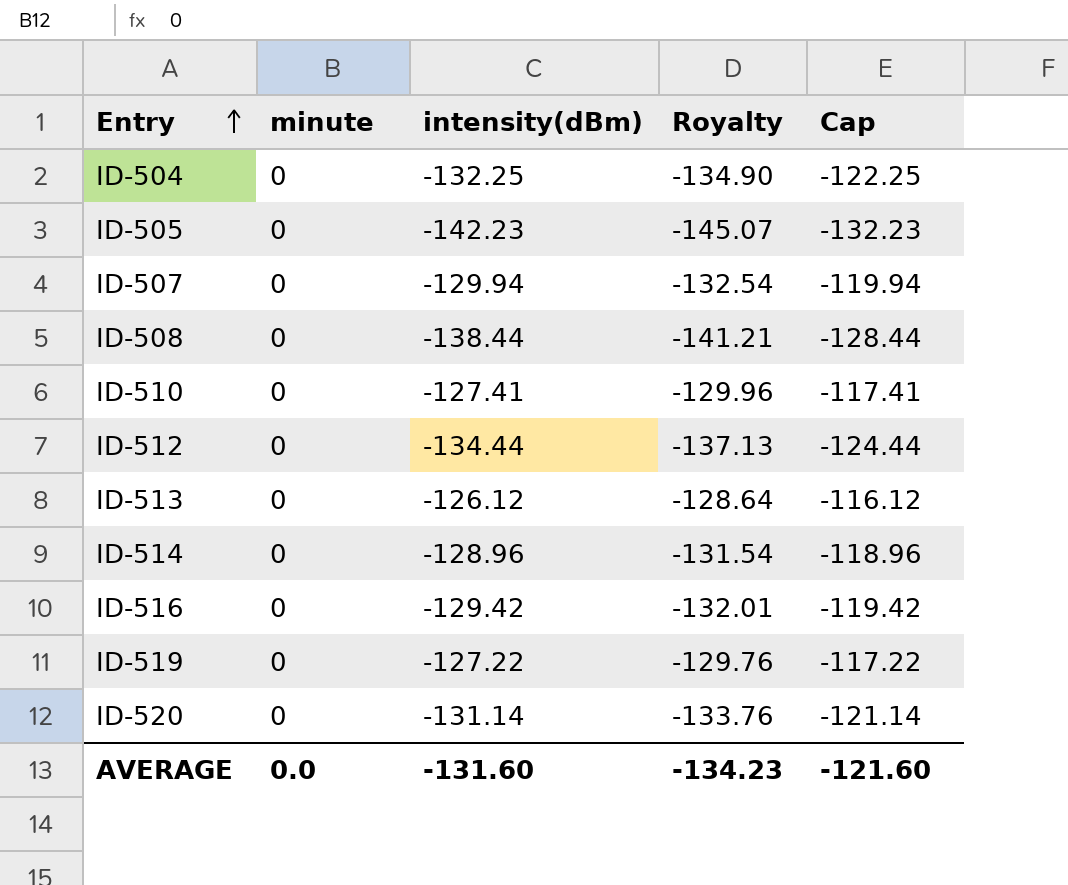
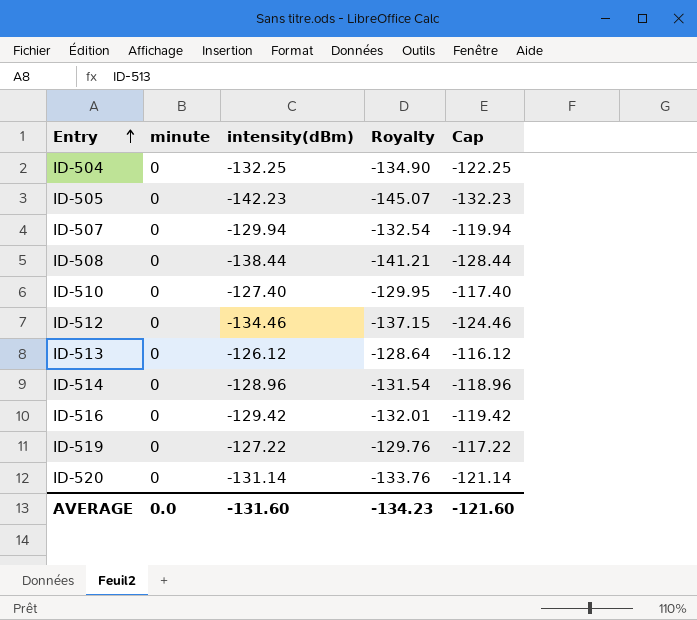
ID-510 | intensity(dBm): -127.41 -> -127.40
ID-510 | Royalty: -129.96 -> -129.95
ID-510 | Cap: -117.41 -> -117.40
ID-512 | intensity(dBm): -134.44 -> -134.46
ID-512 | Royalty: -137.13 -> -137.15
ID-512 | Cap: -124.44 -> -124.46

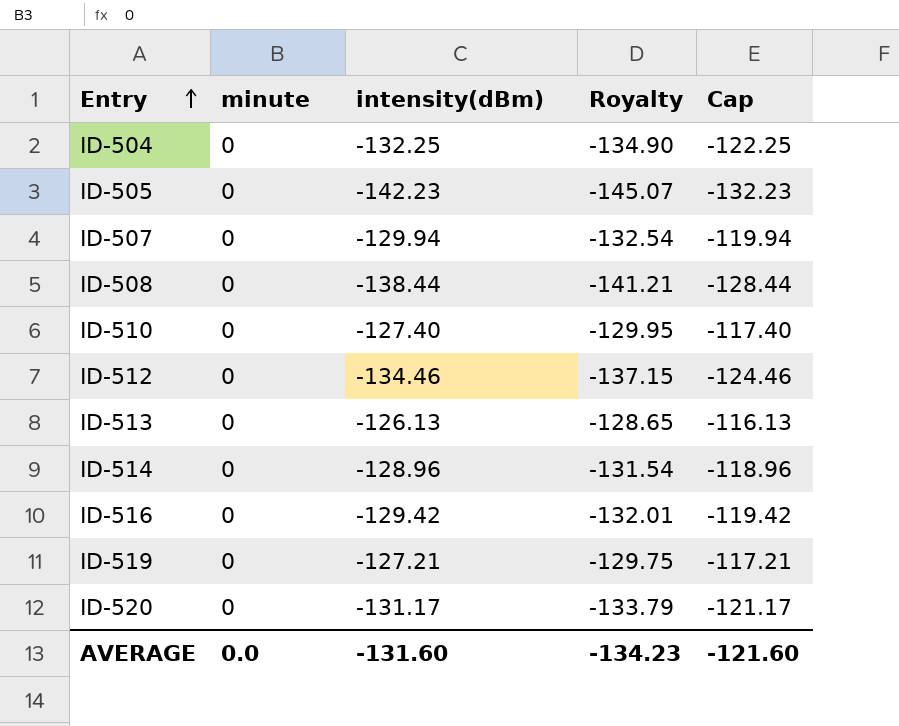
ID-513 | intensity(dBm): -126.12 -> -126.13
ID-513 | Royalty: -128.64 -> -128.65
ID-513 | Cap: -116.12 -> -116.13
ID-519 | intensity(dBm): -127.22 -> -127.21
ID-519 | Royalty: -129.76 -> -129.75
ID-519 | Cap: -117.22 -> -117.21
ID-520 | intensity(dBm): -131.14 -> -131.17
ID-520 | Royalty: -133.76 -> -133.79
ID-520 | Cap: -121.14 -> -121.17

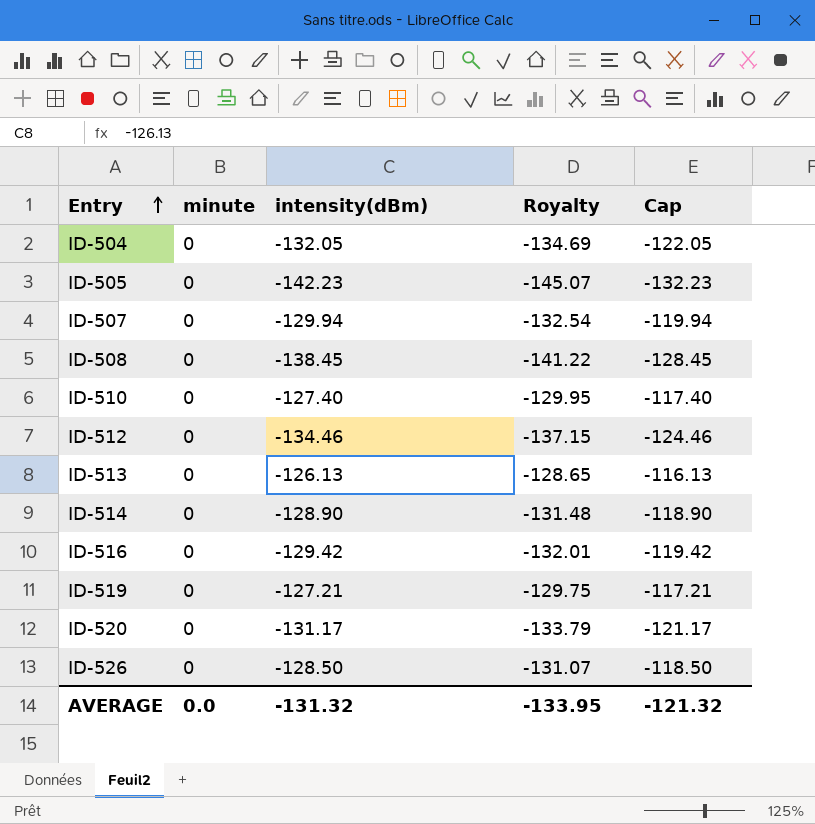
ID-504 | intensity(dBm): -132.25 -> -132.05
ID-504 | Royalty: -134.90 -> -134.69
ID-504 | Cap: -122.25 -> -122.05
ID-508 | intensity(dBm): -138.44 -> -138.45
ID-508 | Royalty: -141.21 -> -141.22
ID-508 | Cap: -128.44 -> -128.45
ID-514 | intensity(dBm): -128.96 -> -128.90
ID-514 | Royalty: -131.54 -> -131.48
ID-514 | Cap: -118.96 -> -118.90
row ID-526: none -> 0 | -128.50 | -131.07 | -118.50
AVERAGE | intensity(dBm): -131.60 -> -131.32
AVERAGE | Royalty: -134.23 -> -133.95
AVERAGE | Cap: -121.60 -> -121.32

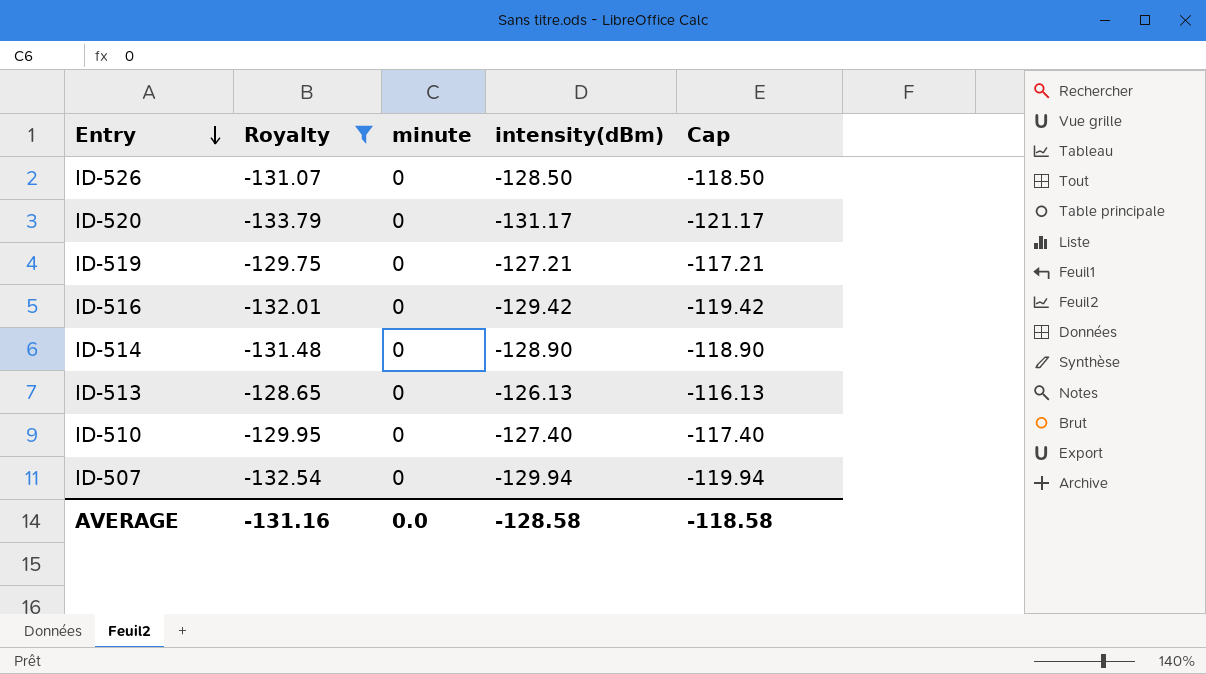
filter: none -> Royalty >= -133.79
row order: Entry ascending -> Entry descending
column Royalty | position: 4 -> 2
AVERAGE | Royalty: -133.95 -> -131.16
AVERAGE | intensity(dBm): -131.32 -> -128.58
AVERAGE | Cap: -121.32 -> -118.58

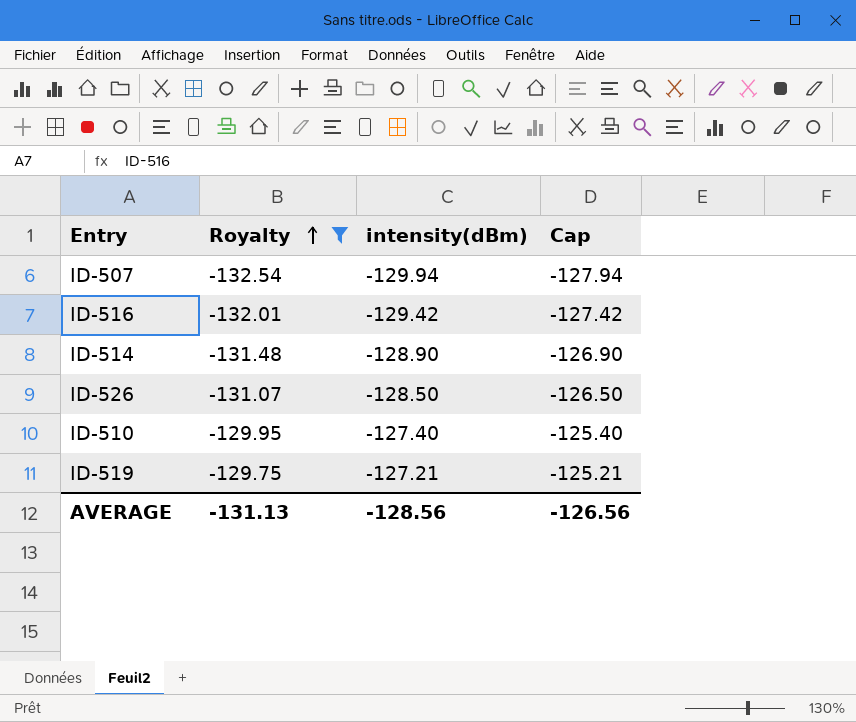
row order: Entry descending -> Royalty ascending
column minute | position: 3 -> none
column Cap | formula: [intensity(dBm)] + 10 -> [intensity(dBm)] + 2
row ID-520: -133.79 | 0 | -131.17 | -121.17 -> none
row ID-513: -128.65 | 0 | -126.13 | -116.13 -> none
AVERAGE | Royalty: -131.16 -> -131.13
AVERAGE | intensity(dBm): -128.58 -> -128.56
AVERAGE | Cap: -118.58 -> -126.56

